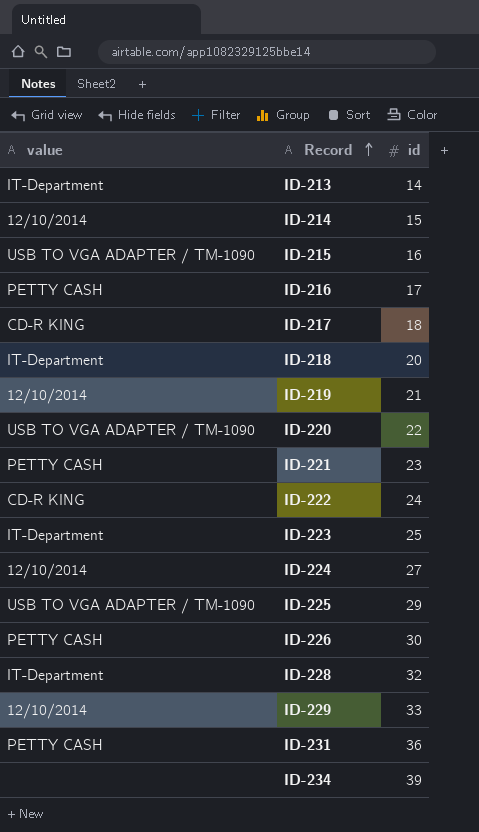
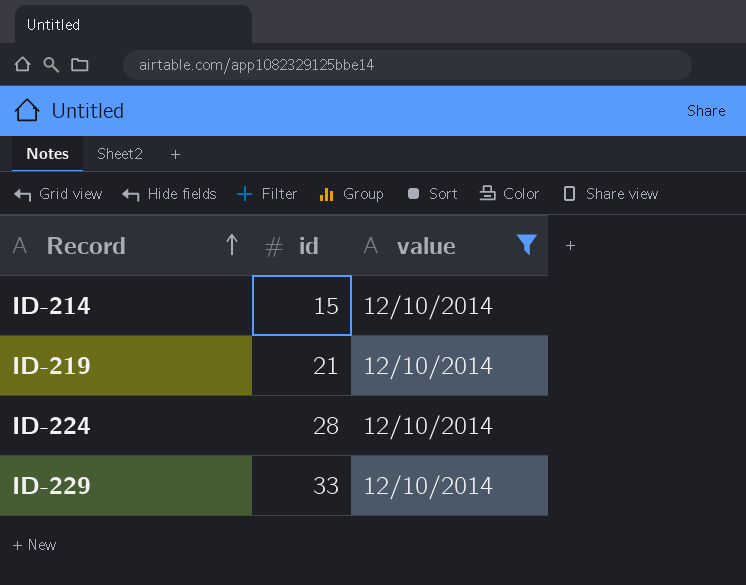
filter: none -> value = 12/10/2014
column value | position: 1 -> 3
ID-224 | id: 27 -> 28

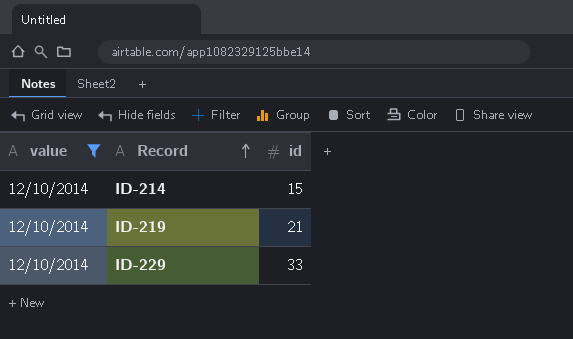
column value | position: 3 -> 1
row ID-224: 28 | 12/10/2014 -> none

